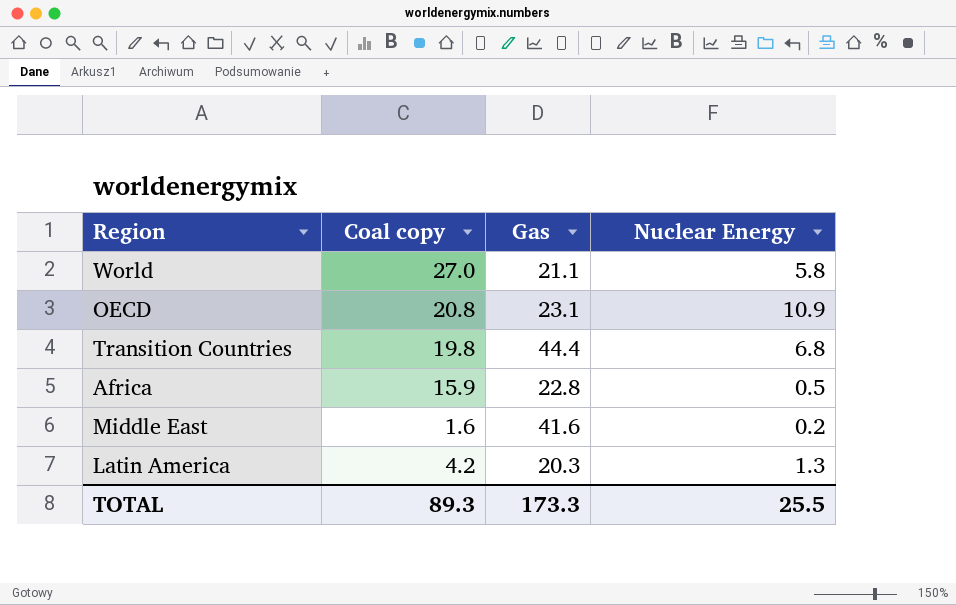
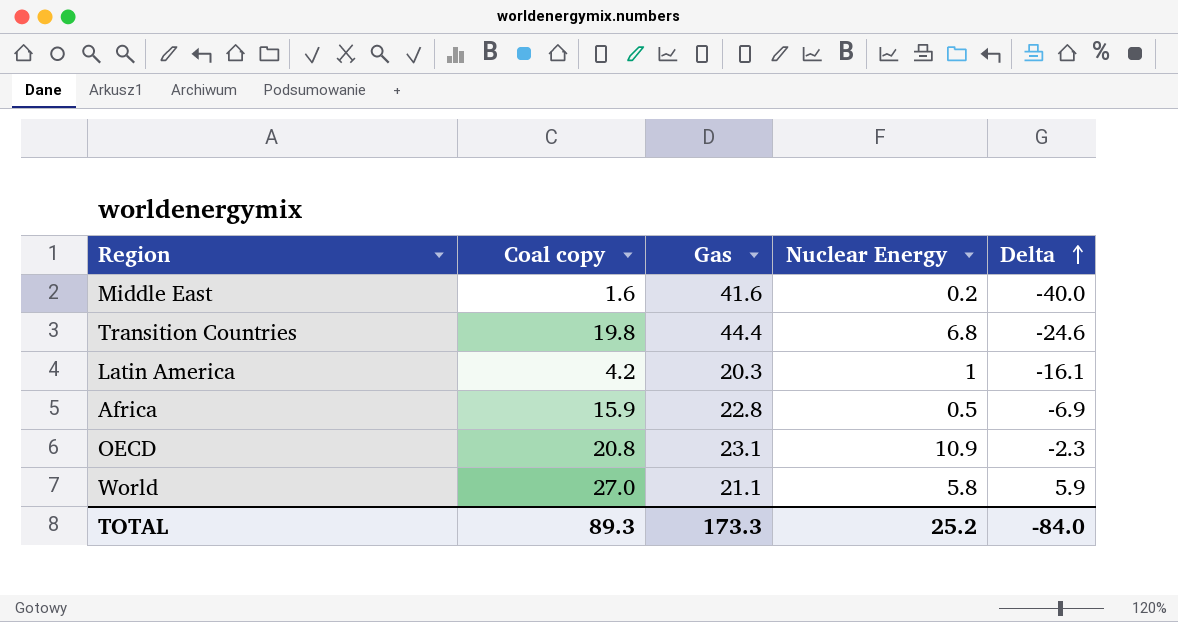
row order: none -> Delta ascending
column Delta | formula: none -> [Coal copy] - [Gas]
Latin America | Nuclear Energy: 1.3 -> 1
TOTAL | Nuclear Energy: 25.5 -> 25.2

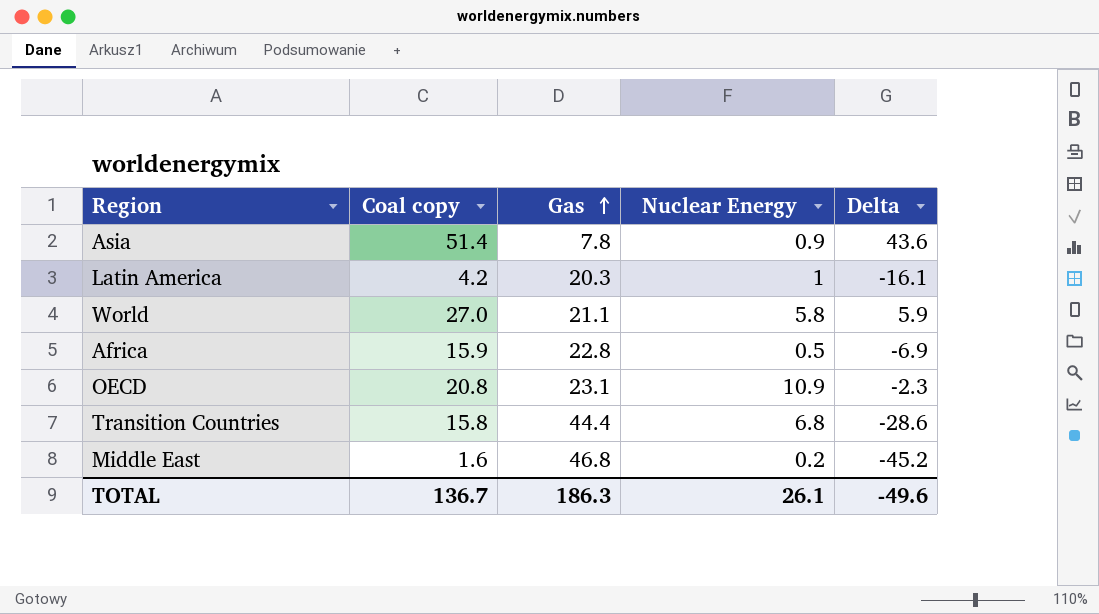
row order: Delta ascending -> Gas ascending
row Asia: none -> 51.4 | 7.8 | 0.9 | 43.6
Transition Countries | Coal copy: 19.8 -> 15.8
Transition Countries | Delta: -24.6 -> -28.6
Middle East | Gas: 41.6 -> 46.8
Middle East | Delta: -40.0 -> -45.2
TOTAL | Coal copy: 89.3 -> 136.7
TOTAL | Gas: 173.3 -> 186.3
TOTAL | Nuclear Energy: 25.2 -> 26.1
TOTAL | Delta: -84.0 -> -49.6

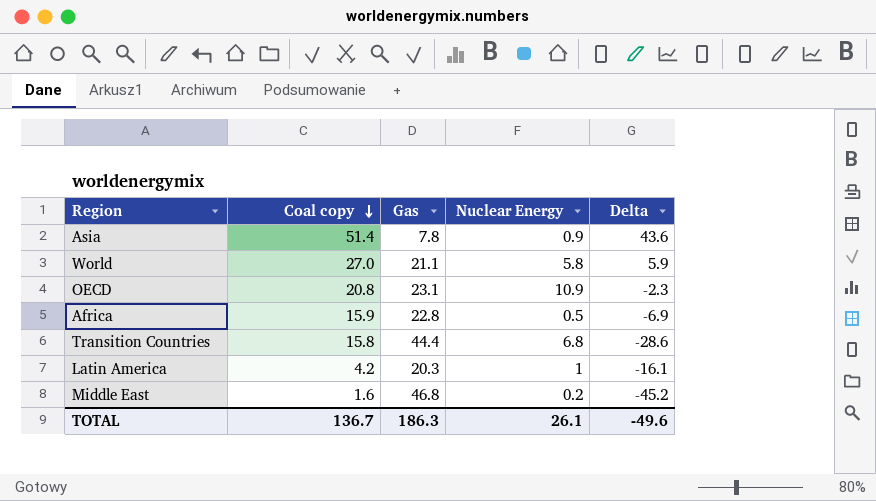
row order: Gas ascending -> Coal copy descending

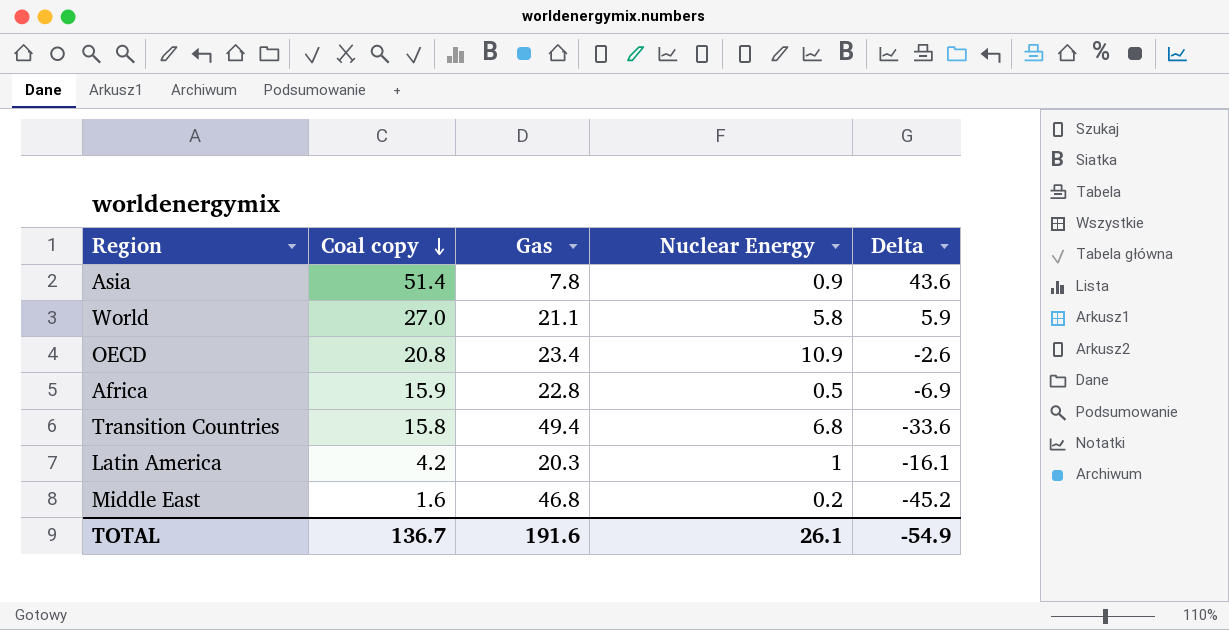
OECD | Gas: 23.1 -> 23.4
OECD | Delta: -2.3 -> -2.6
Transition Countries | Gas: 44.4 -> 49.4
Transition Countries | Delta: -28.6 -> -33.6
TOTAL | Gas: 186.3 -> 191.6
TOTAL | Delta: -49.6 -> -54.9

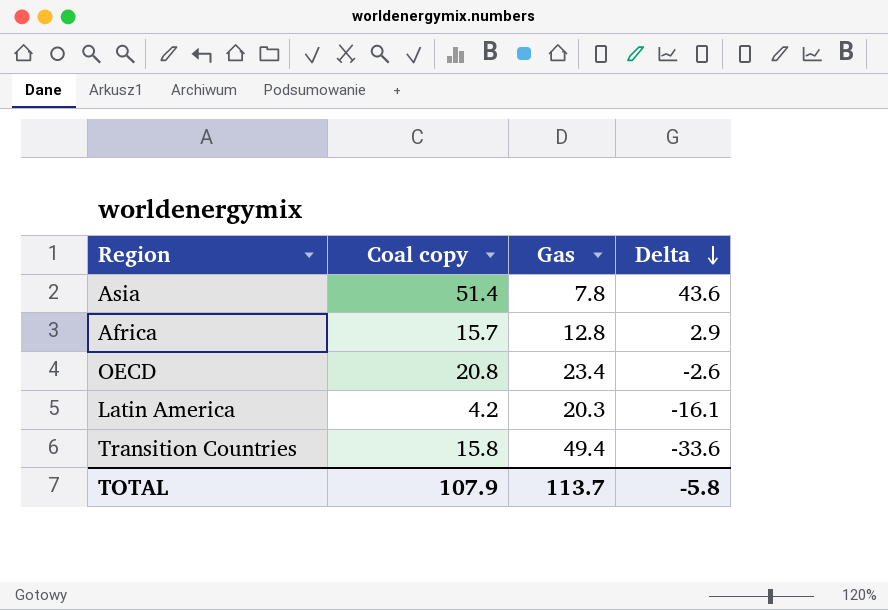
row order: Coal copy descending -> Delta descending
column Nuclear Energy | position: 4 -> none
row World: 27.0 | 21.1 | 5.8 | 5.9 -> none
row Middle East: 1.6 | 46.8 | 0.2 | -45.2 -> none
Africa | Coal copy: 15.9 -> 15.7
Africa | Gas: 22.8 -> 12.8
Africa | Delta: -6.9 -> 2.9
TOTAL | Coal copy: 136.7 -> 107.9
TOTAL | Gas: 191.6 -> 113.7
TOTAL | Delta: -54.9 -> -5.8

